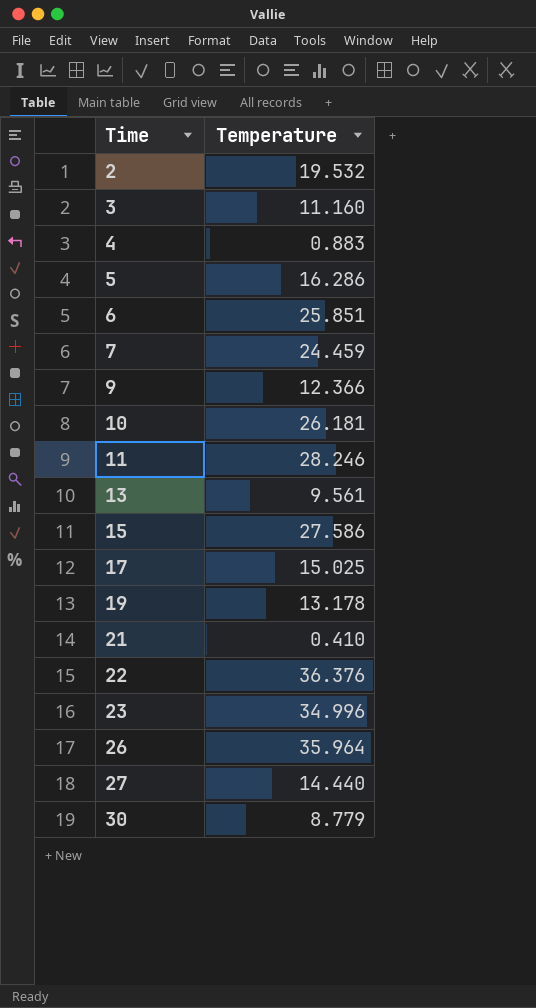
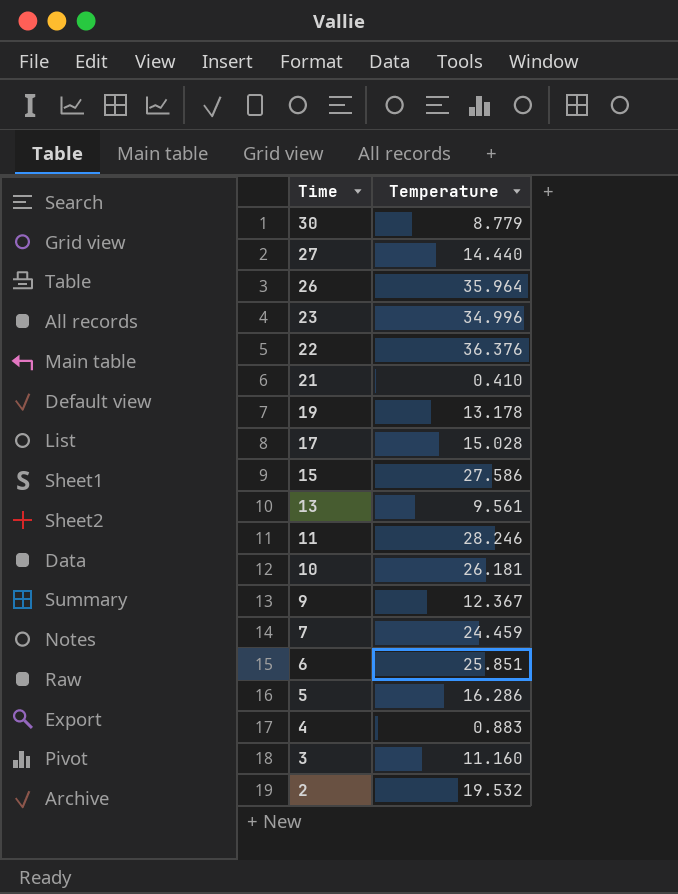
row order: Time ascending -> Time descending
17 | Temperature: 15.025 -> 15.028
9 | Temperature: 12.366 -> 12.367

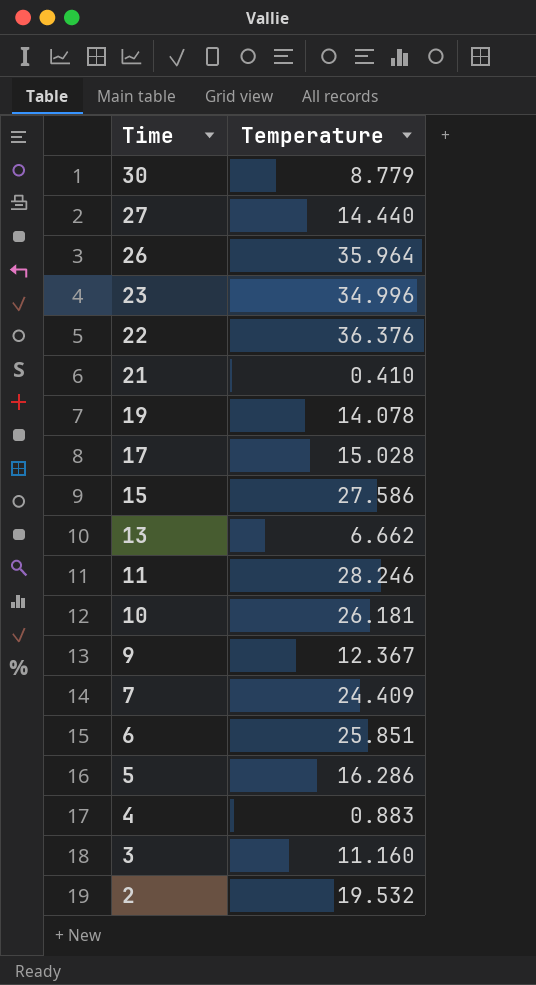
19 | Temperature: 13.178 -> 14.078
13 | Temperature: 9.561 -> 6.662
7 | Temperature: 24.459 -> 24.409

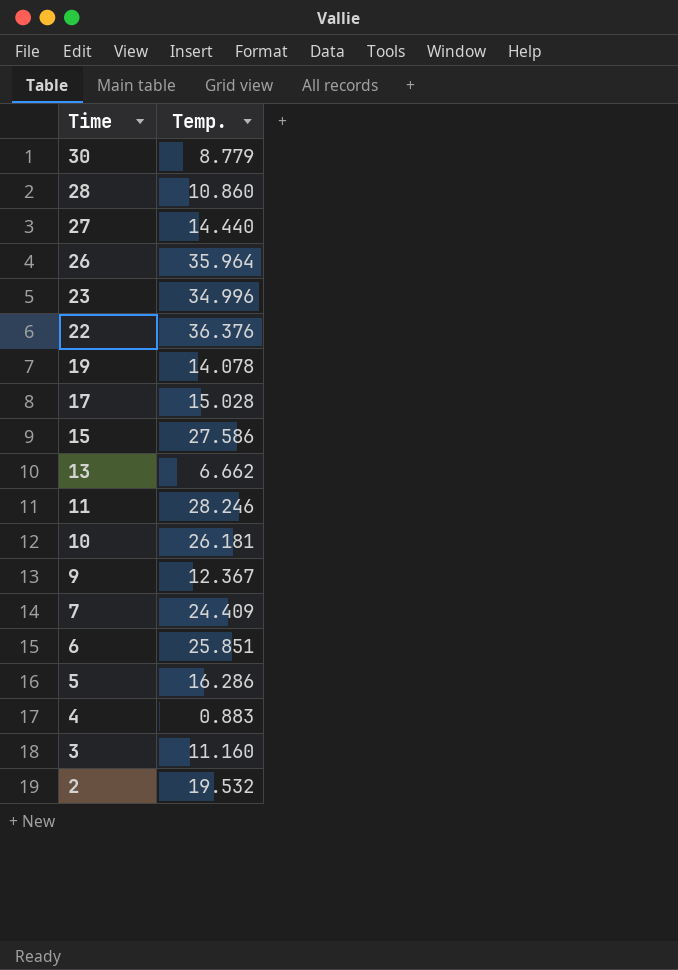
column name: Temperature -> Temp.
row 21: 0.410 -> none
row 28: none -> 10.860

